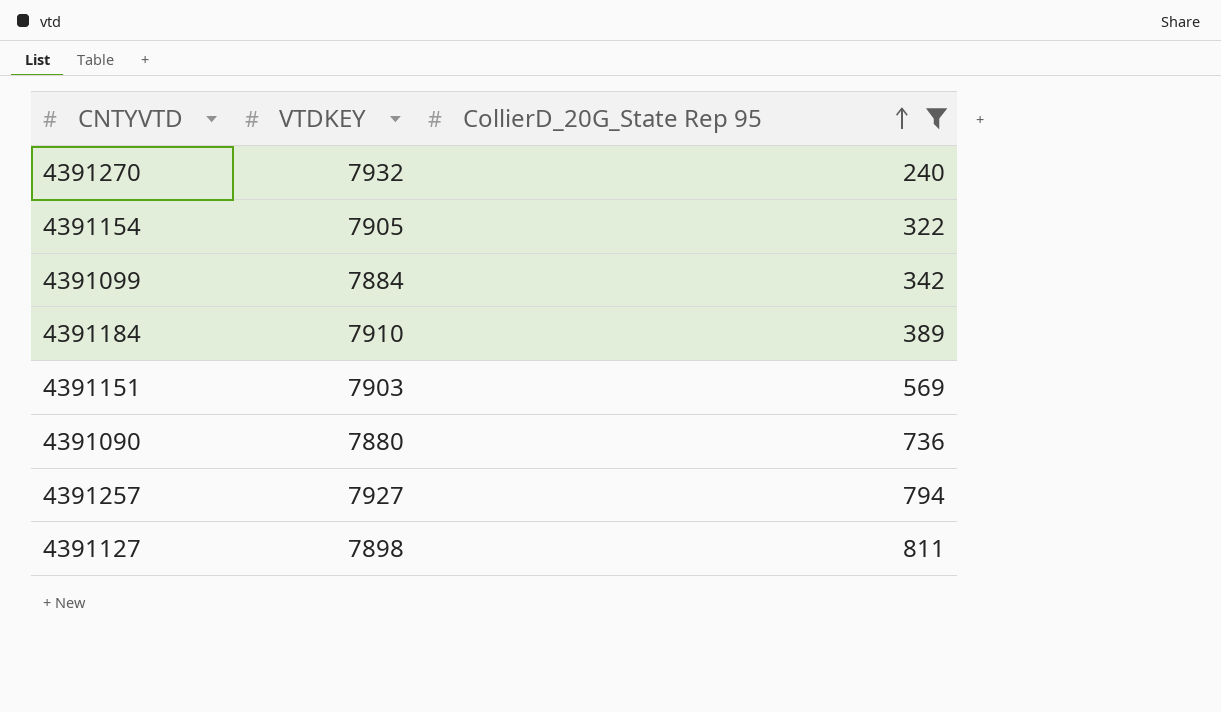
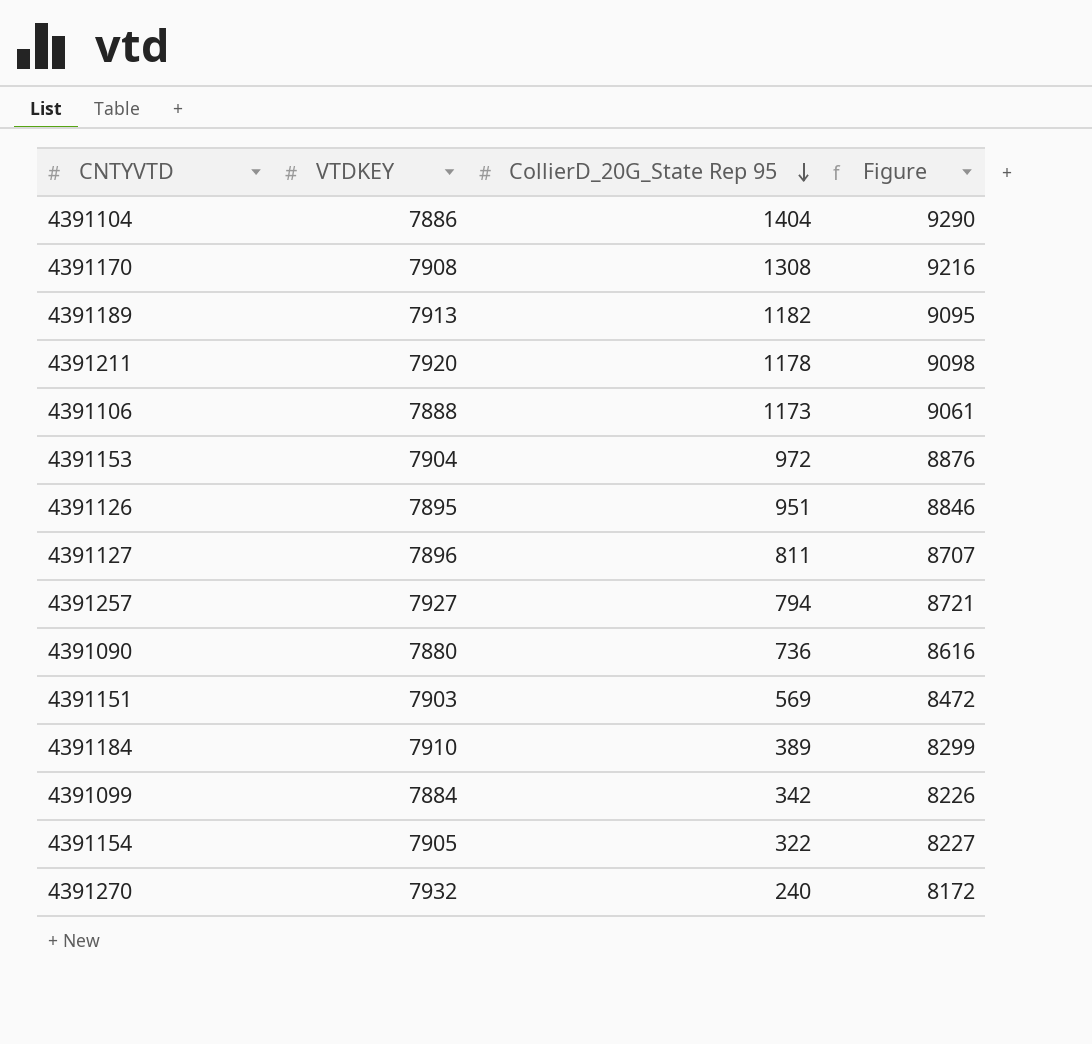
filter: CollierD_20G_State Rep 95 <= 811 -> none
row order: CollierD_20G_State Rep 95 ascending -> CollierD_20G_State Rep 95 descending
column Figure | formula: none -> [VTDKEY] + [CollierD_20G_State Rep 95]
4391127 | VTDKEY: 7898 -> 7896

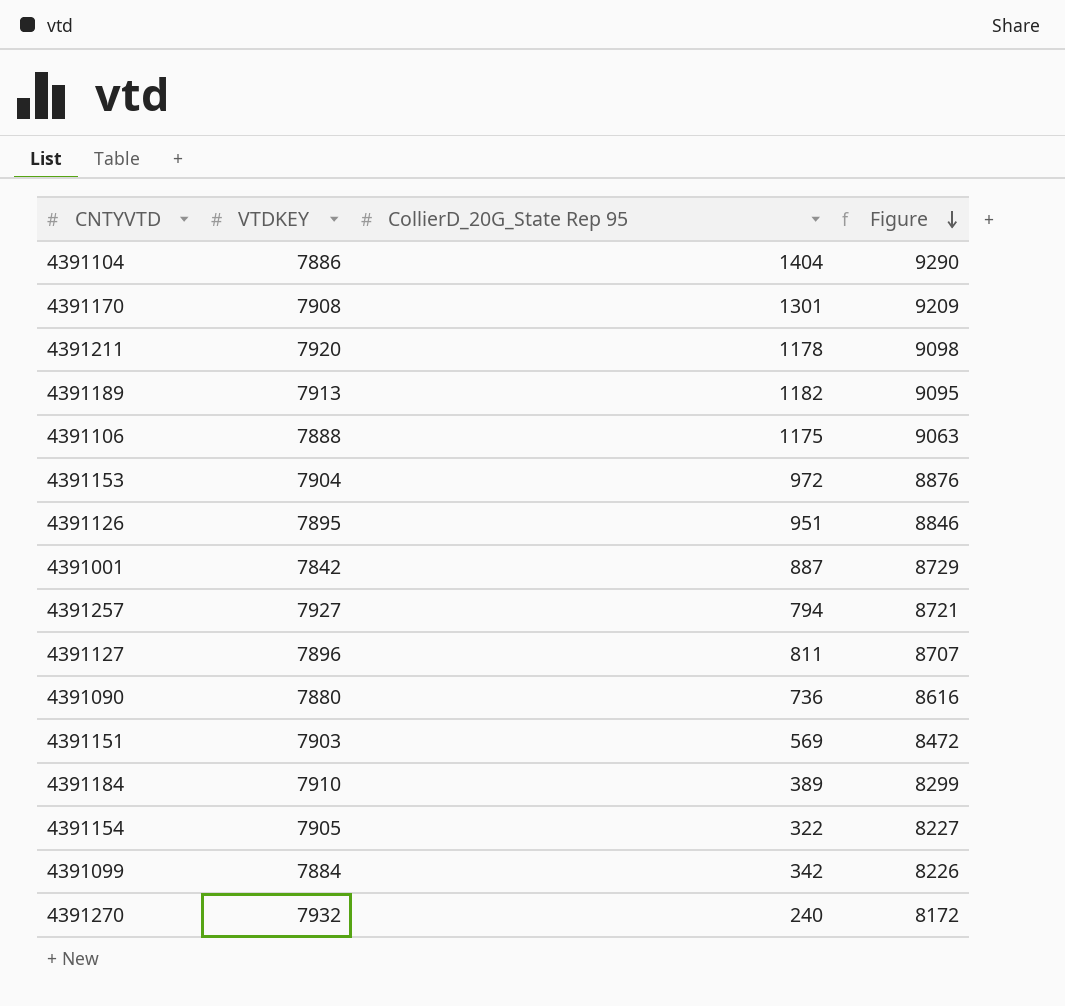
row order: CollierD_20G_State Rep 95 descending -> Figure descending
4391170 | CollierD_20G_State Rep 95: 1308 -> 1301
4391170 | Figure: 9216 -> 9209
4391106 | CollierD_20G_State Rep 95: 1173 -> 1175
4391106 | Figure: 9061 -> 9063
row 4391001: none -> 7842 | 887 | 8729

